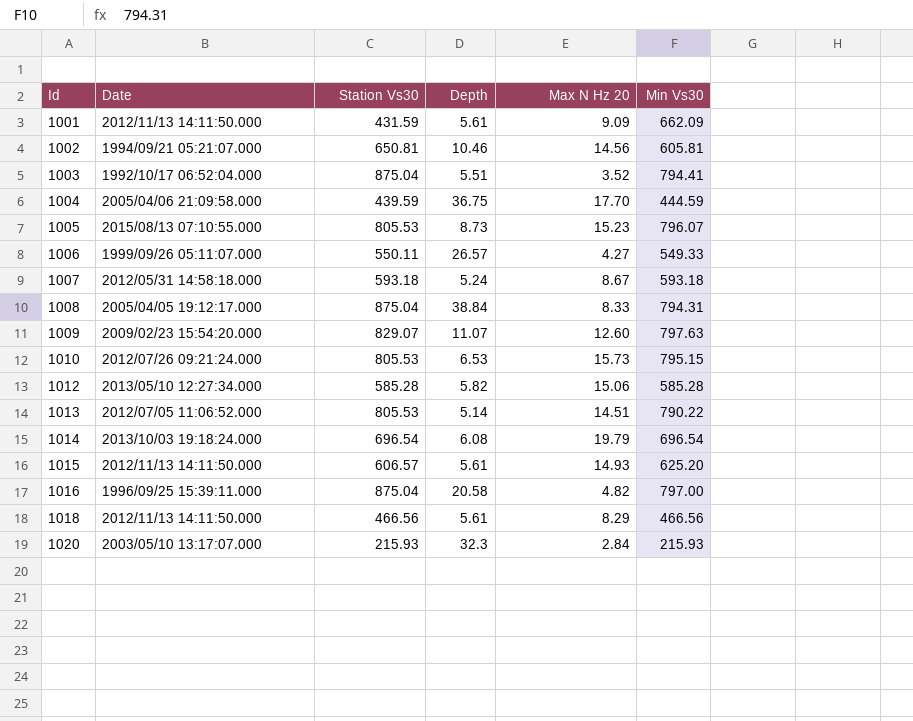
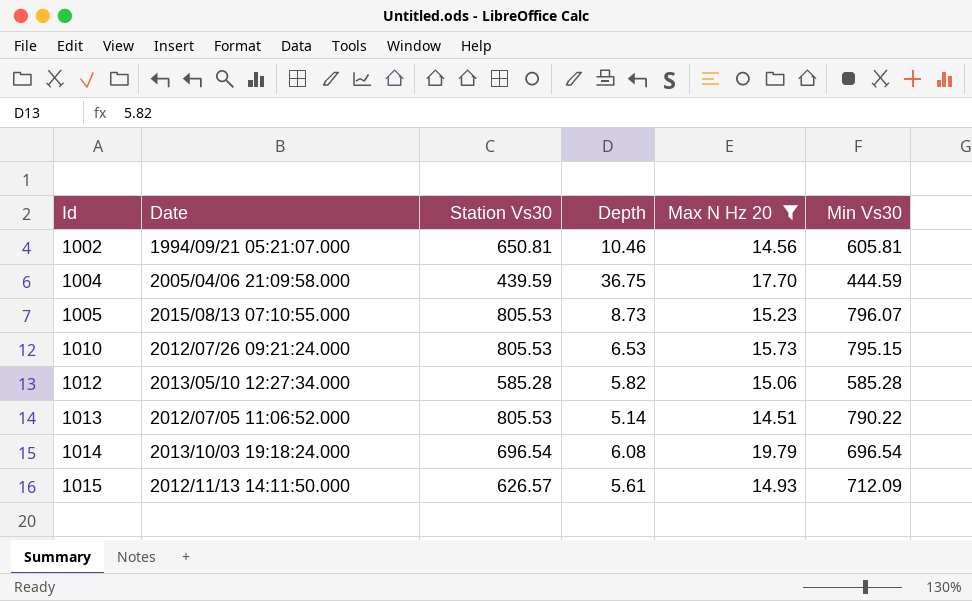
filter: none -> Max N Hz 20 >= 14.51
1015 | Station Vs30: 606.57 -> 626.57
1015 | Min Vs30: 625.20 -> 712.09

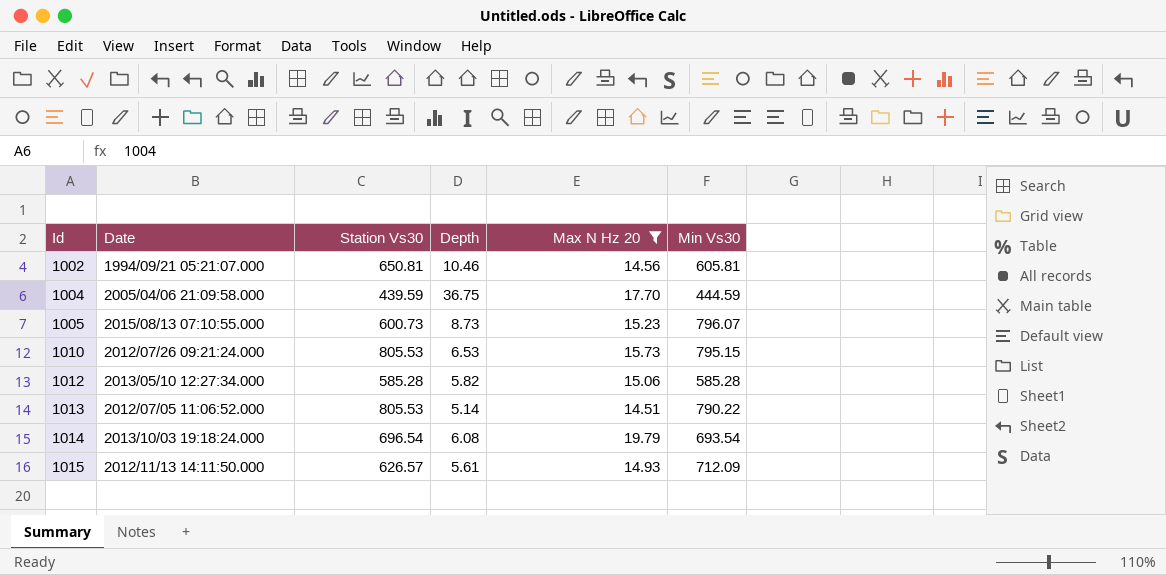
1005 | Station Vs30: 805.53 -> 600.73
1014 | Min Vs30: 696.54 -> 693.54

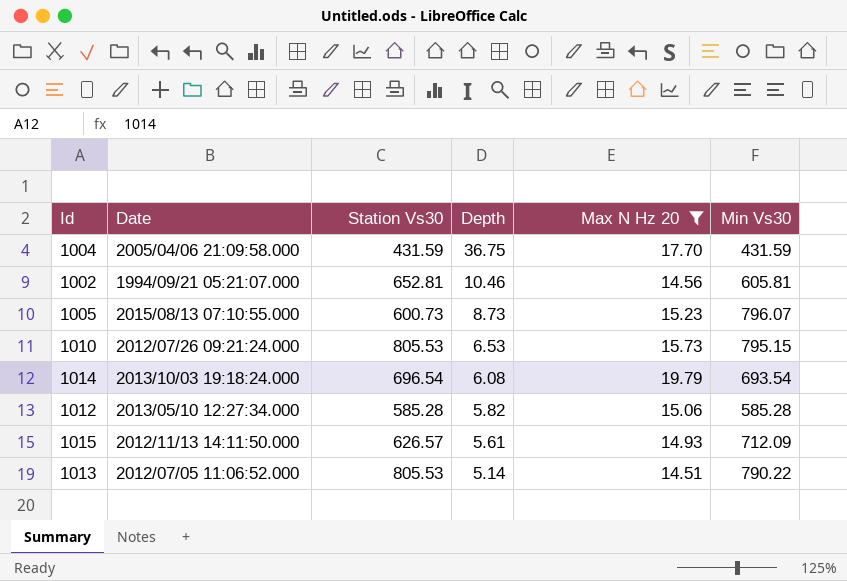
row order: Id ascending -> Depth descending
1004 | Station Vs30: 439.59 -> 431.59
1004 | Min Vs30: 444.59 -> 431.59
1002 | Station Vs30: 650.81 -> 652.81

